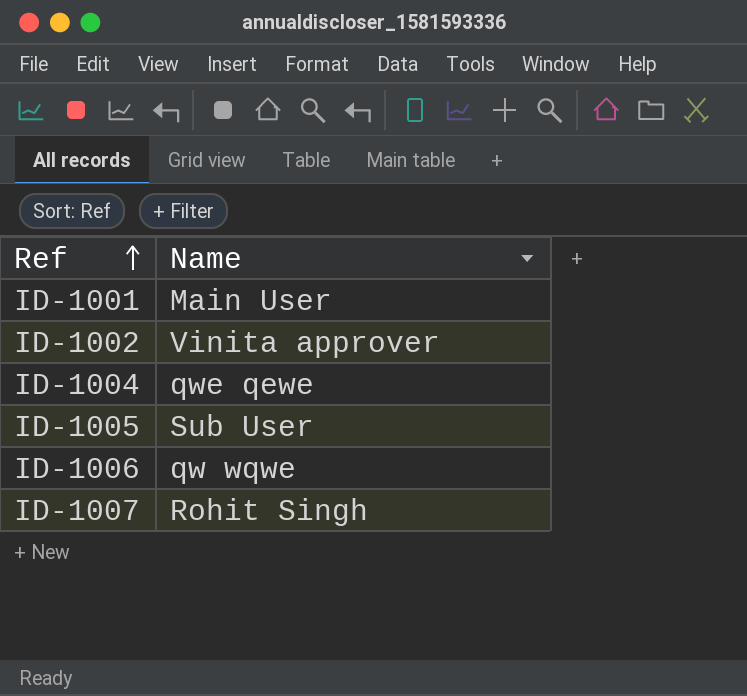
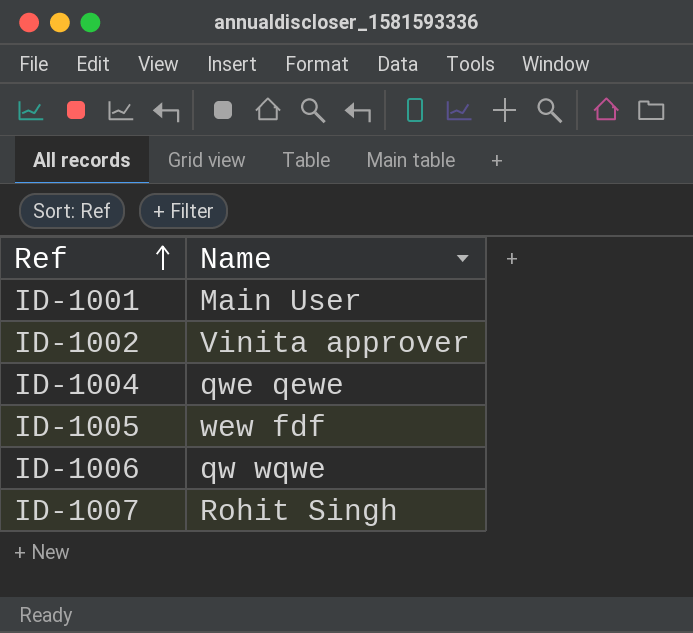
ID-1005 | Name: Sub User -> wew fdf

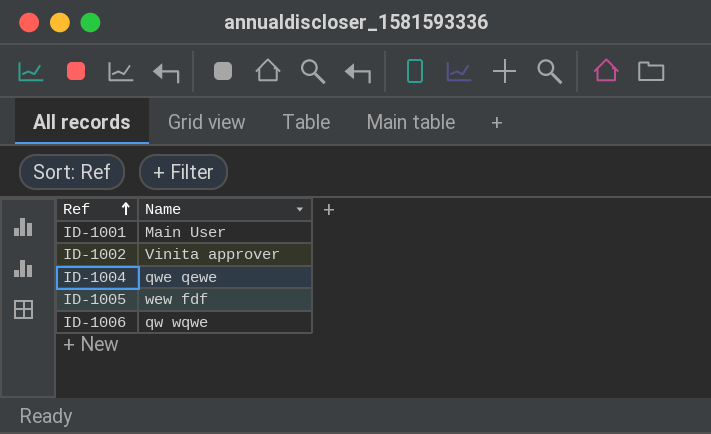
row ID-1007: Rohit Singh -> none

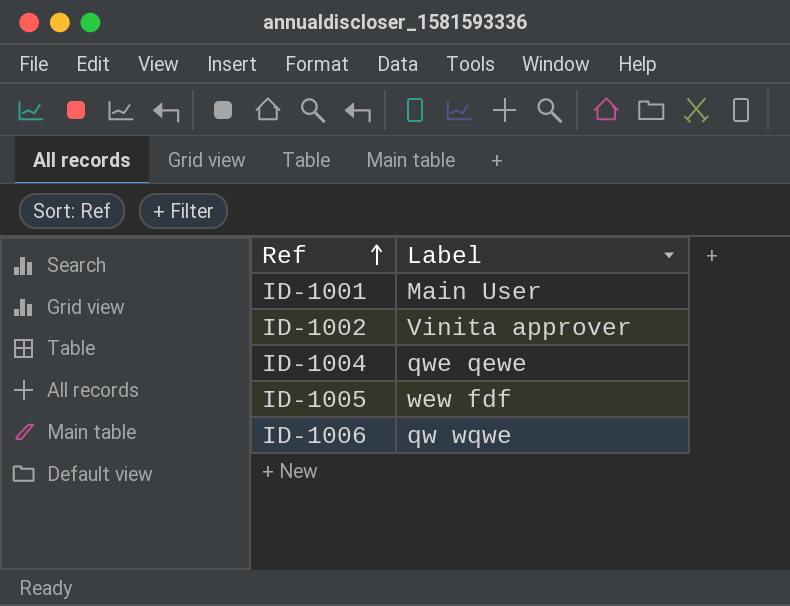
column name: Name -> Label

